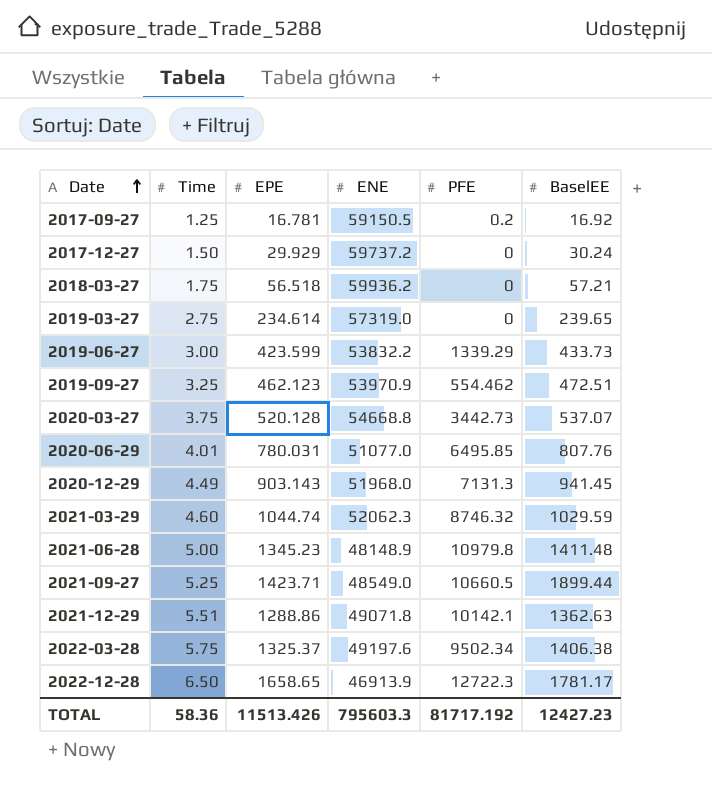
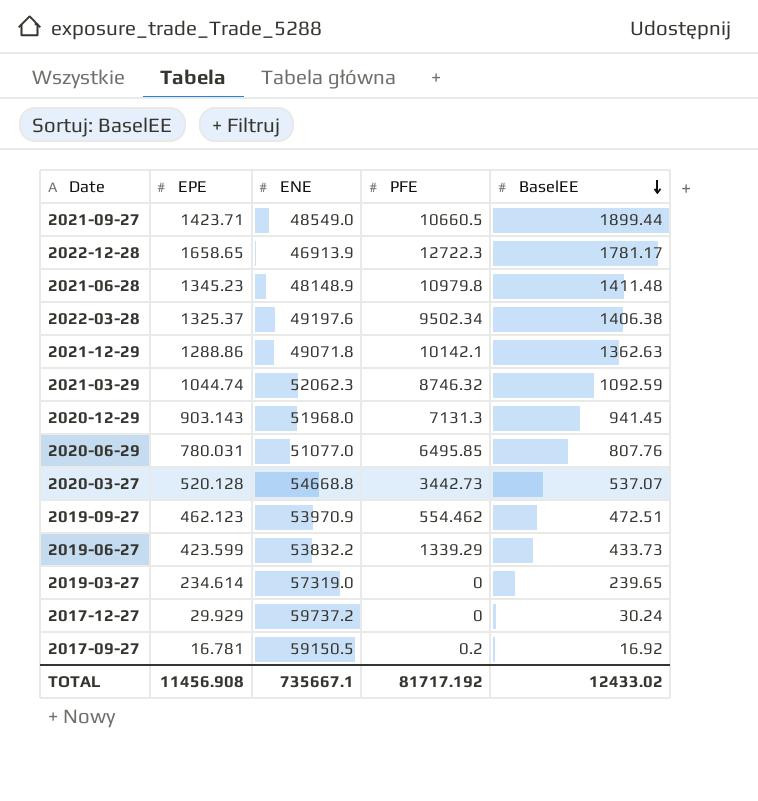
row order: Date ascending -> BaselEE descending
column Time | position: 2 -> none
row 2018-03-27: 1.75 | 56.518 | 59936.2 | 0 | 57.21 -> none
2021-03-29 | BaselEE: 1029.59 -> 1092.59
TOTAL | EPE: 11513.426 -> 11456.908
TOTAL | ENE: 795603.3 -> 735667.1
TOTAL | BaselEE: 12427.23 -> 12433.02

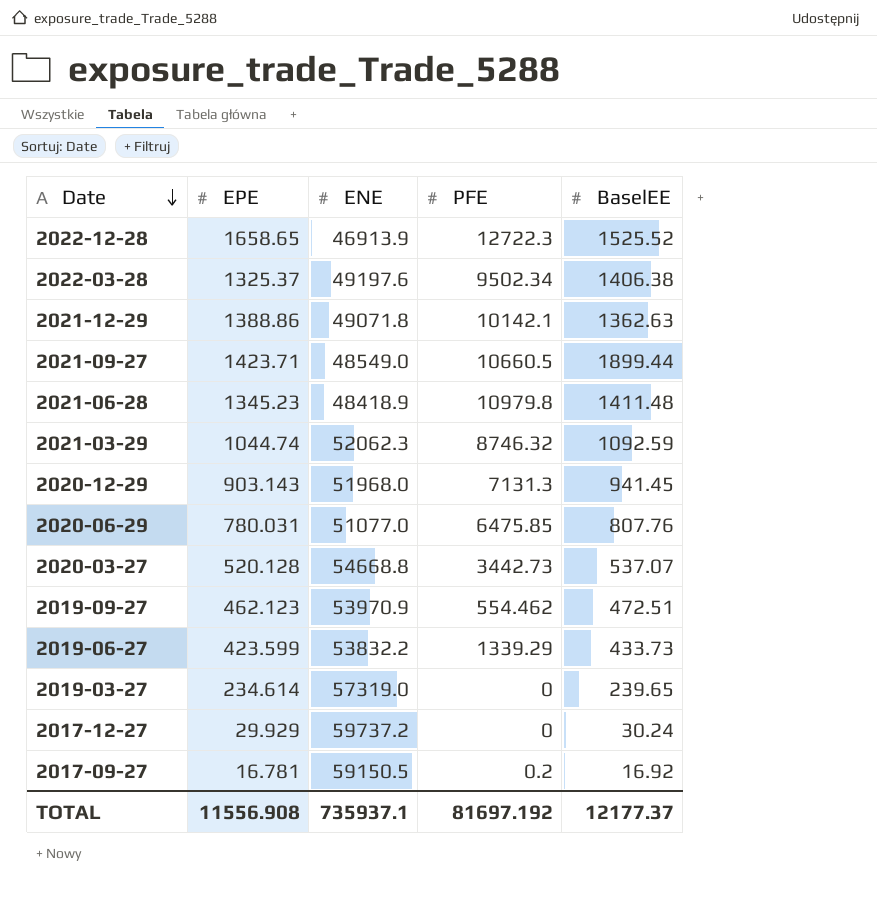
row order: BaselEE descending -> Date descending
2022-12-28 | BaselEE: 1781.17 -> 1525.52
2021-12-29 | EPE: 1288.86 -> 1388.86
2021-06-28 | ENE: 48148.9 -> 48418.9
2020-06-29 | PFE: 6495.85 -> 6475.85
TOTAL | EPE: 11456.908 -> 11556.908
TOTAL | ENE: 735667.1 -> 735937.1
TOTAL | PFE: 81717.192 -> 81697.192
TOTAL | BaselEE: 12433.02 -> 12177.37

